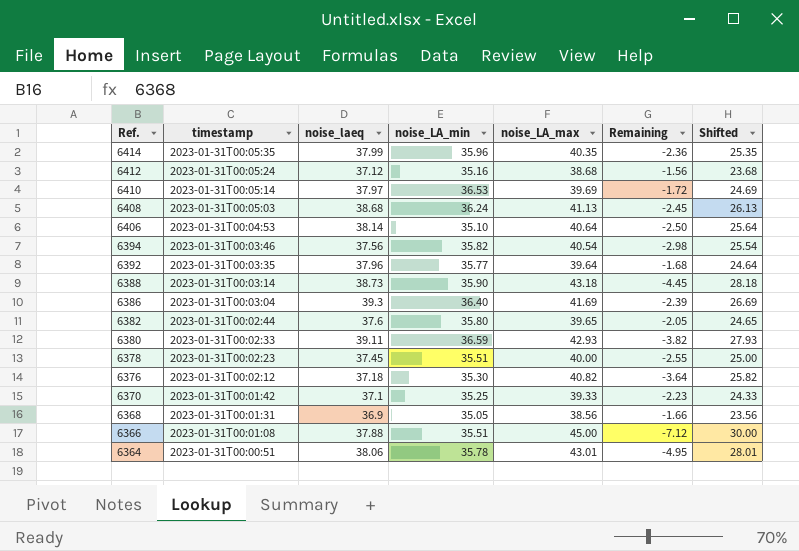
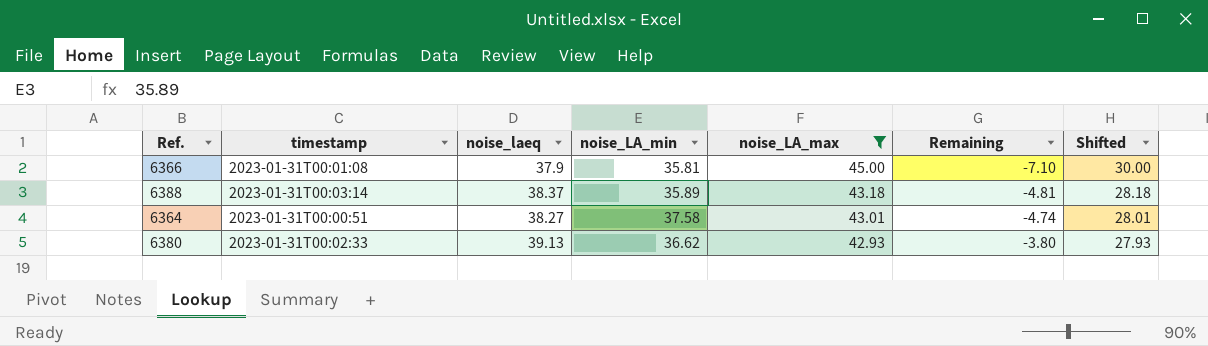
filter: none -> noise_LA_max >= 42.93
row order: Ref. descending -> noise_LA_max descending
6366 | noise_laeq: 37.88 -> 37.9
6366 | noise_LA_min: 35.51 -> 35.81
6366 | Remaining: -7.12 -> -7.10
6388 | noise_laeq: 38.73 -> 38.37
6388 | noise_LA_min: 35.90 -> 35.89
6388 | Remaining: -4.45 -> -4.81
6364 | noise_laeq: 38.06 -> 38.27
6364 | noise_LA_min: 35.78 -> 37.58
6364 | Remaining: -4.95 -> -4.74
6380 | noise_laeq: 39.11 -> 39.13
6380 | noise_LA_min: 36.59 -> 36.62
6380 | Remaining: -3.82 -> -3.80

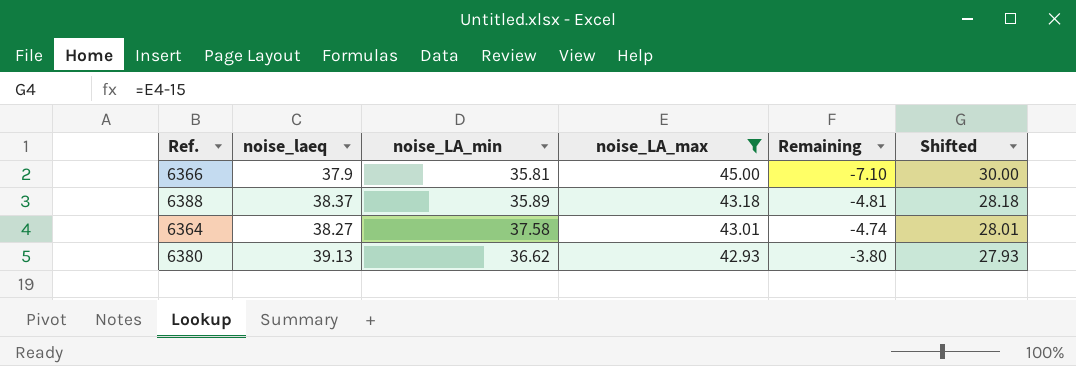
column timestamp | position: 2 -> none

